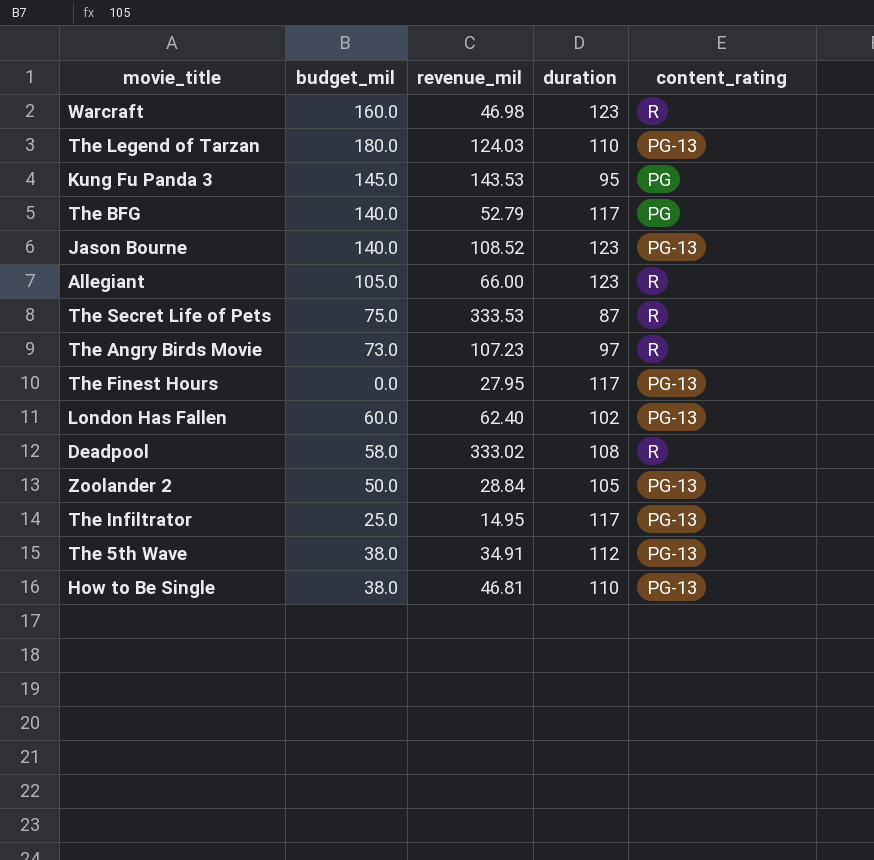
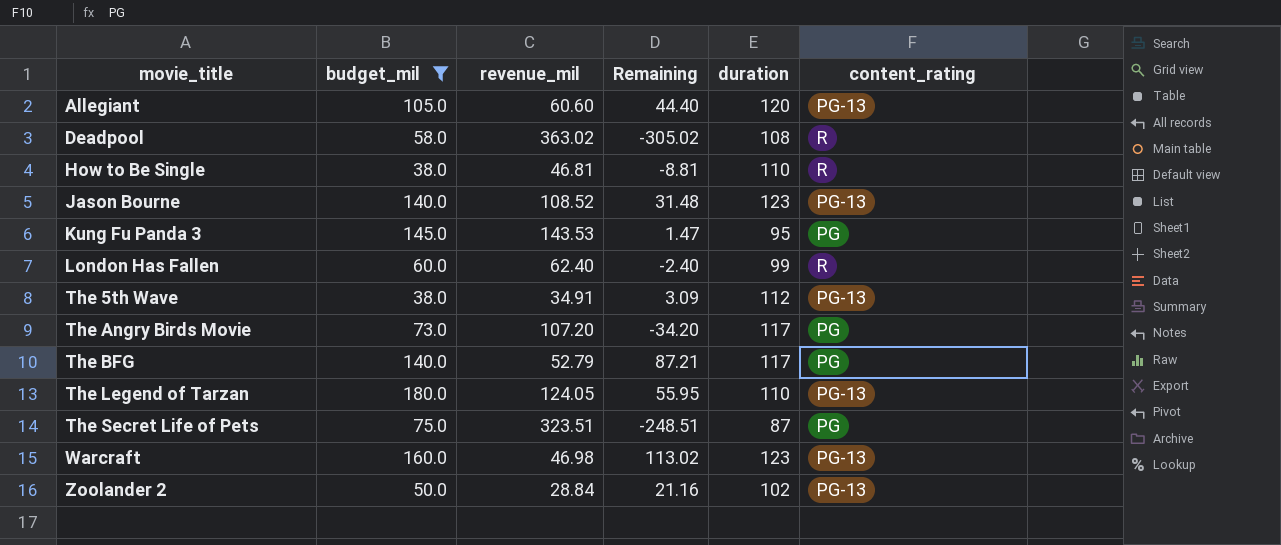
filter: none -> budget_mil >= 38.0
row order: none -> movie_title ascending
column Remaining | formula: none -> [budget_mil] - [revenue_mil]
Allegiant | revenue_mil: 66.00 -> 60.60
Allegiant | duration: 123 -> 120
Allegiant | content_rating: R -> PG-13
Deadpool | revenue_mil: 333.02 -> 363.02
How to Be Single | content_rating: PG-13 -> R
London Has Fallen | duration: 102 -> 99
London Has Fallen | content_rating: PG-13 -> R
The Angry Birds Movie | revenue_mil: 107.23 -> 107.20
The Angry Birds Movie | duration: 97 -> 117
The Angry Birds Movie | content_rating: R -> PG
The Legend of Tarzan | revenue_mil: 124.03 -> 124.05
The Secret Life of Pets | revenue_mil: 333.53 -> 323.51
The Secret Life of Pets | content_rating: R -> PG
Warcraft | content_rating: R -> PG-13
Zoolander 2 | duration: 105 -> 102

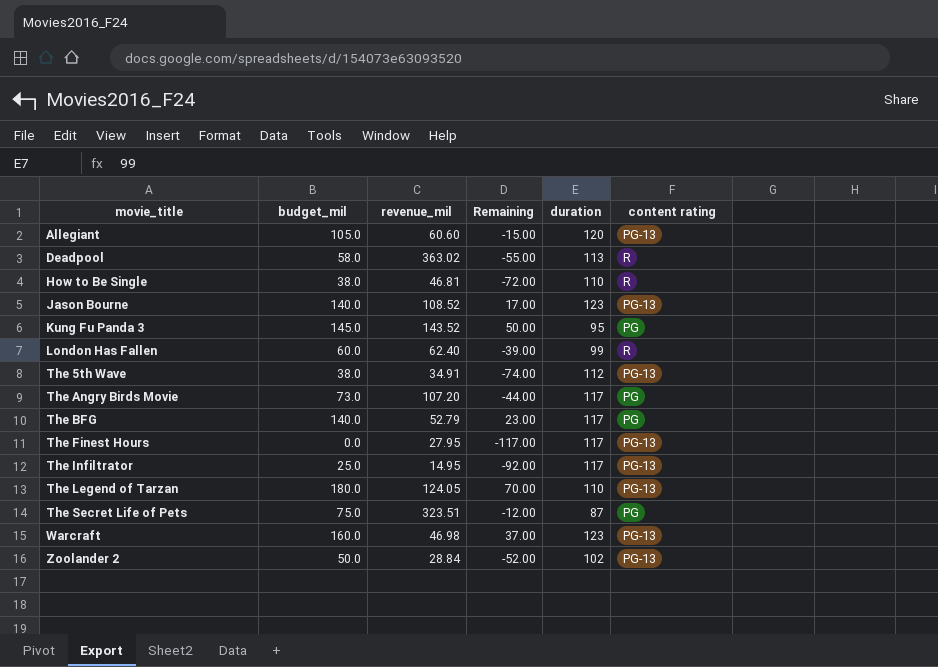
filter: budget_mil >= 38.0 -> none
column Remaining | formula: [budget_mil] - [revenue_mil] -> [budget_mil] - [duration]
column name: content_rating -> content rating
Deadpool | duration: 108 -> 113
Kung Fu Panda 3 | revenue_mil: 143.53 -> 143.52

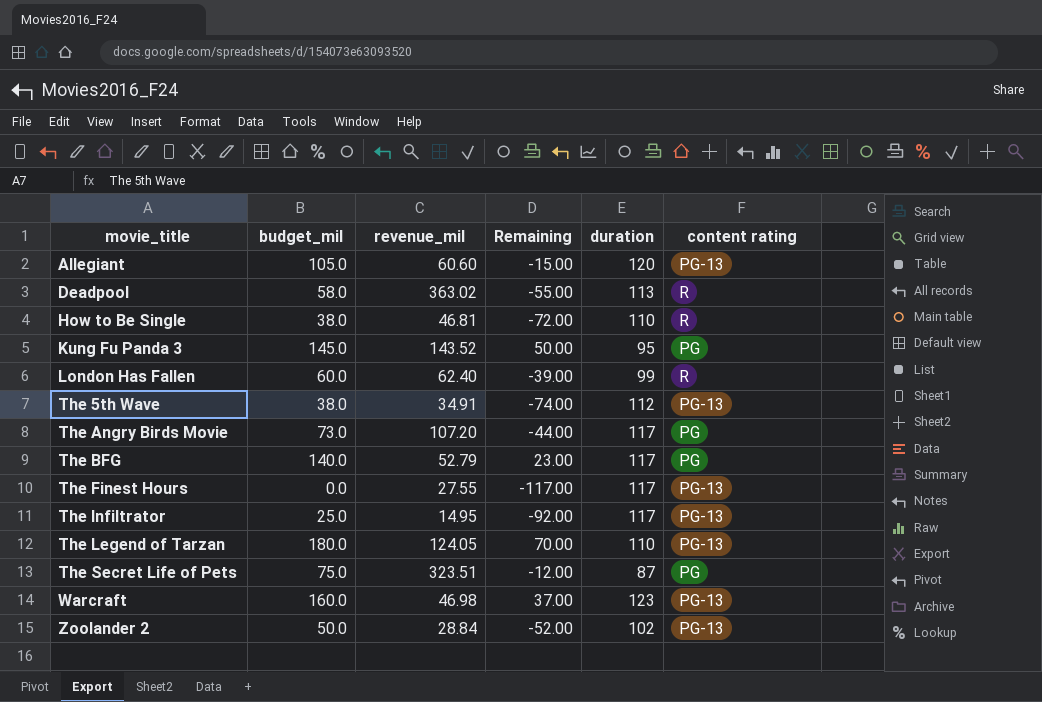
row Jason Bourne: 140.0 | 108.52 | 17.00 | 123 | PG-13 -> none
The Finest Hours | revenue_mil: 27.95 -> 27.55

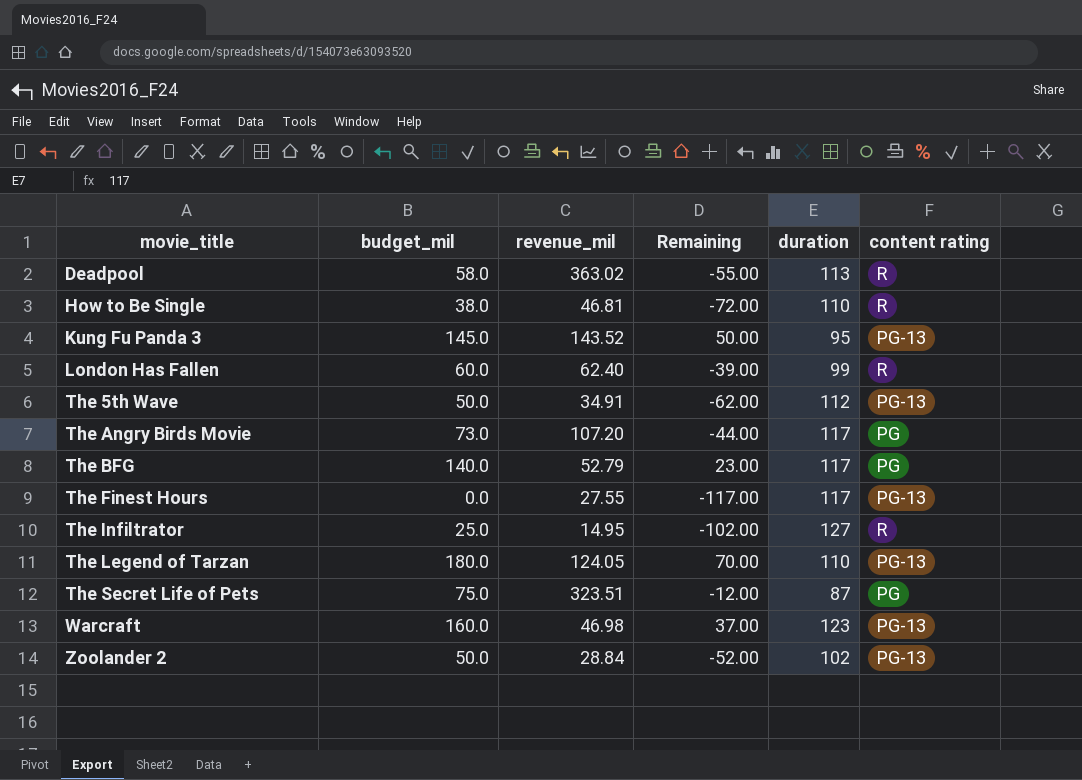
row Allegiant: 105.0 | 60.60 | -15.00 | 120 | PG-13 -> none
Kung Fu Panda 3 | content rating: PG -> PG-13
The 5th Wave | budget_mil: 38.0 -> 50.0
The 5th Wave | Remaining: -74.00 -> -62.00
The Infiltrator | Remaining: -92.00 -> -102.00
The Infiltrator | duration: 117 -> 127
The Infiltrator | content rating: PG-13 -> R

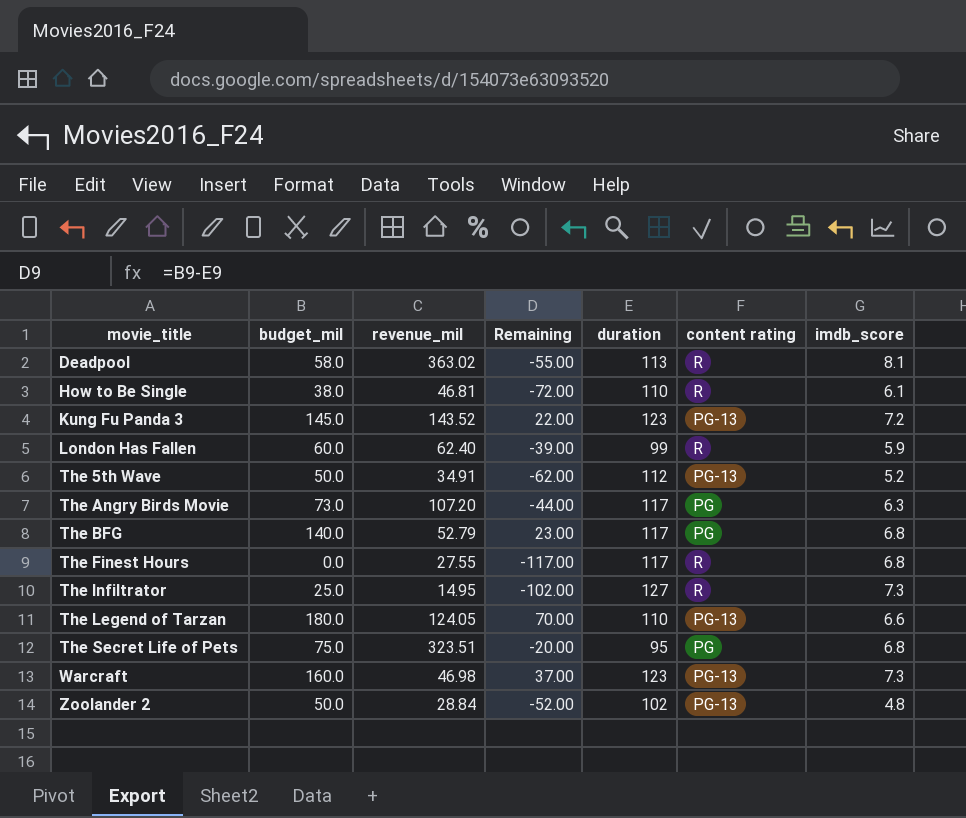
column imdb_score | position: none -> 7
Kung Fu Panda 3 | Remaining: 50.00 -> 22.00
Kung Fu Panda 3 | duration: 95 -> 123
The Finest Hours | content rating: PG-13 -> R
The Secret Life of Pets | Remaining: -12.00 -> -20.00
The Secret Life of Pets | duration: 87 -> 95

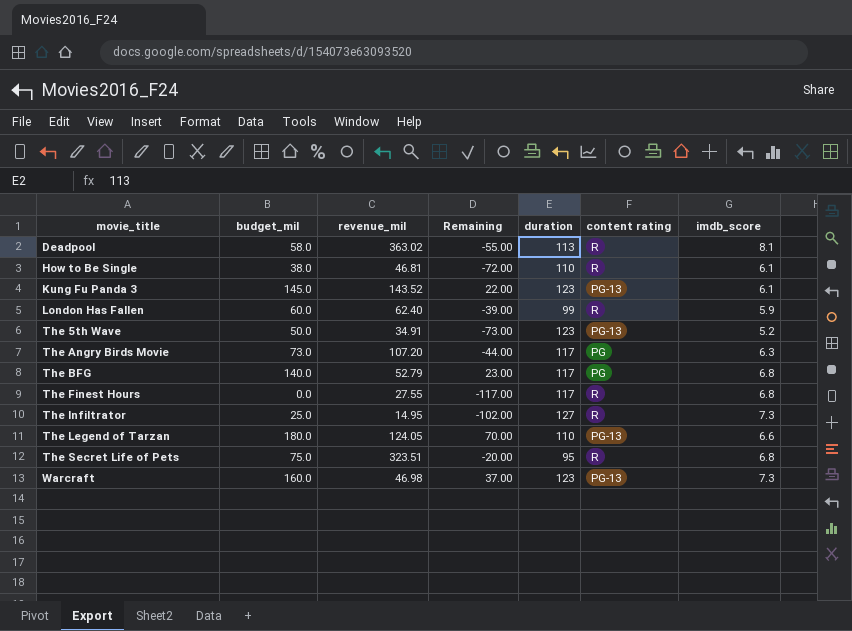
row Zoolander 2: 50.0 | 28.84 | -52.00 | 102 | PG-13 | 4.8 -> none
Kung Fu Panda 3 | imdb_score: 7.2 -> 6.1
The 5th Wave | Remaining: -62.00 -> -73.00
The 5th Wave | duration: 112 -> 123
The Secret Life of Pets | content rating: PG -> R

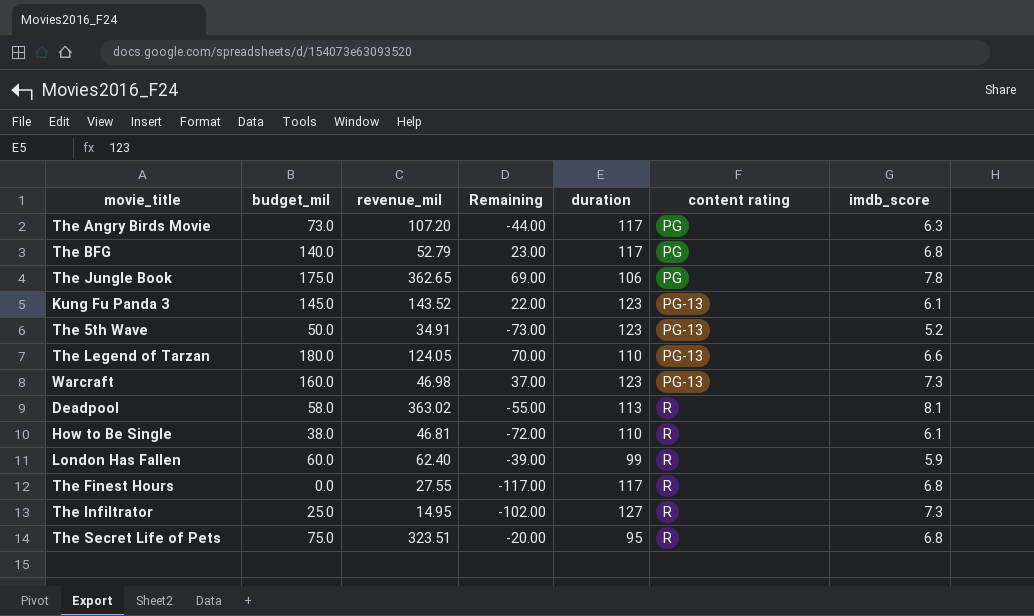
row order: movie_title ascending -> content rating ascending
row The Jungle Book: none -> 175.0 | 362.65 | 69.00 | 106 | PG | 7.8

